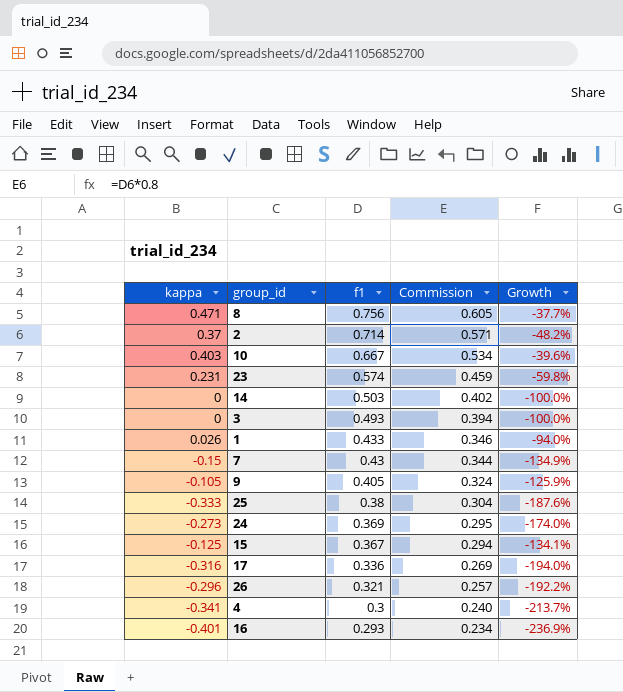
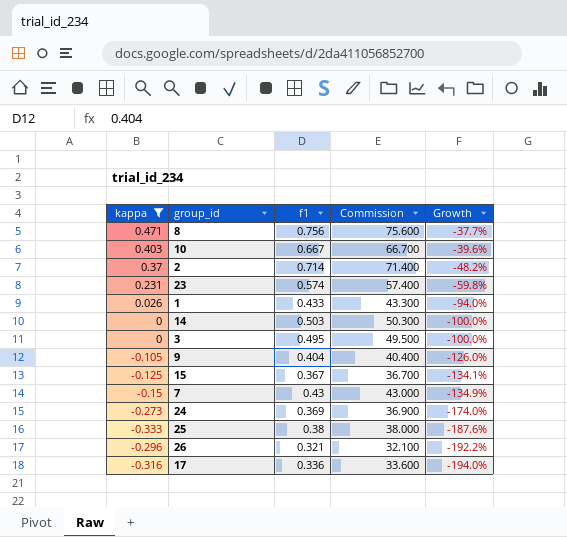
filter: none -> kappa >= -0.333
row order: f1 descending -> Growth descending
column Commission | formula: [f1] * 0.8 -> [f1] * 100
3 | f1: 0.493 -> 0.495
9 | f1: 0.405 -> 0.404
9 | Growth: -125.9% -> -126.0%

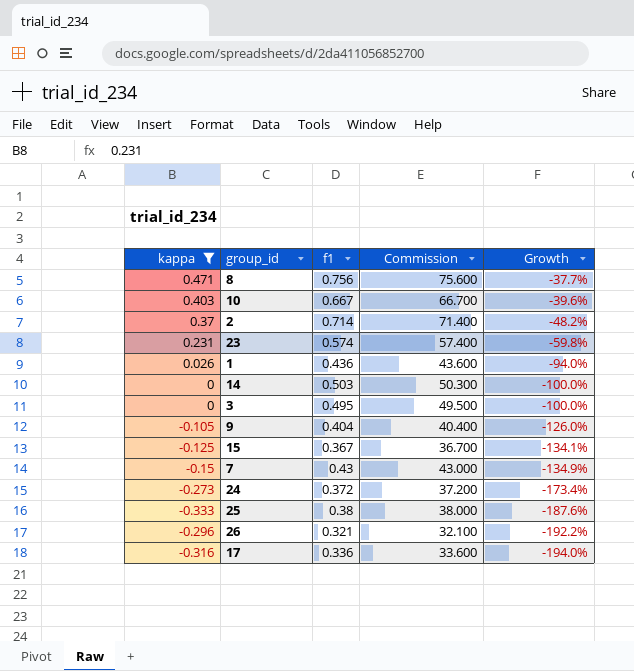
1 | f1: 0.433 -> 0.436
1 | Commission: 43.300 -> 43.600
24 | f1: 0.369 -> 0.372
24 | Commission: 36.900 -> 37.200
24 | Growth: -174.0% -> -173.4%

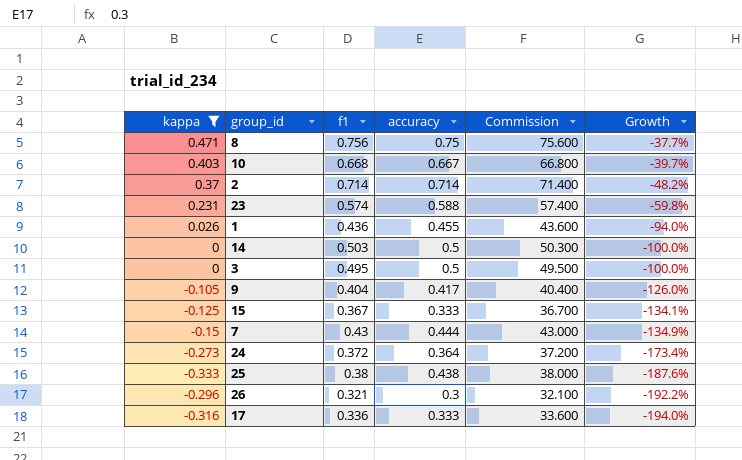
column accuracy | position: none -> 4
10 | f1: 0.667 -> 0.668
10 | Commission: 66.700 -> 66.800
10 | Growth: -39.6% -> -39.7%

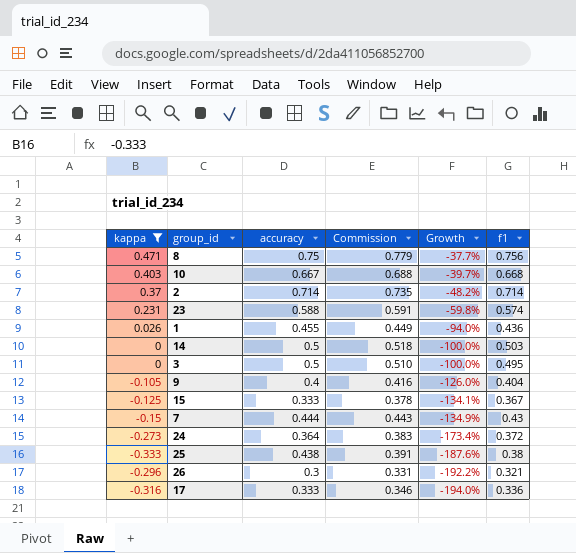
column Commission | formula: [f1] * 100 -> [f1] * 1.03
column f1 | position: 3 -> 6
9 | accuracy: 0.417 -> 0.4

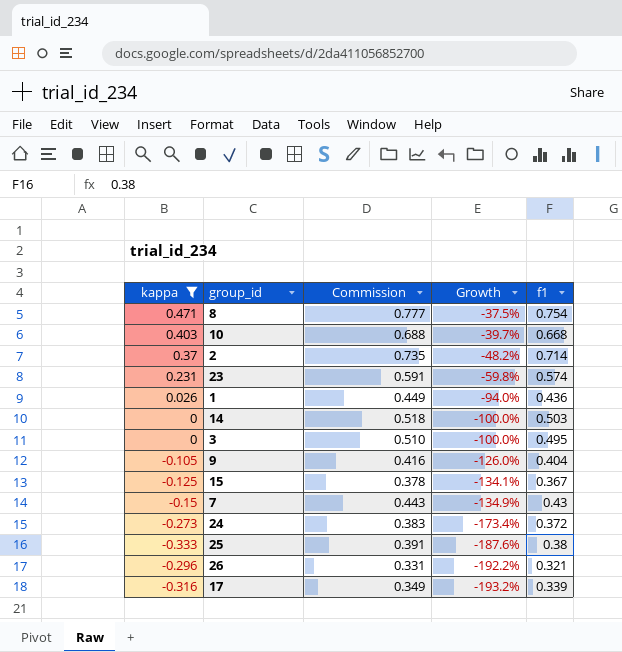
column accuracy | position: 3 -> none
8 | Commission: 0.779 -> 0.777
8 | Growth: -37.7% -> -37.5%
8 | f1: 0.756 -> 0.754
17 | Commission: 0.346 -> 0.349
17 | Growth: -194.0% -> -193.2%
17 | f1: 0.336 -> 0.339

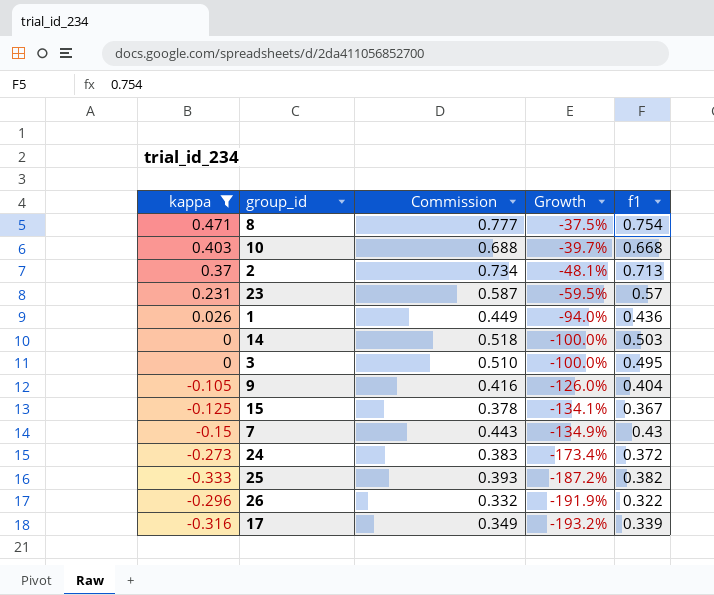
2 | Commission: 0.735 -> 0.734
2 | Growth: -48.2% -> -48.1%
2 | f1: 0.714 -> 0.713
23 | Commission: 0.591 -> 0.587
23 | Growth: -59.8% -> -59.5%
23 | f1: 0.574 -> 0.57
25 | Commission: 0.391 -> 0.393
25 | Growth: -187.6% -> -187.2%
25 | f1: 0.38 -> 0.382
26 | Commission: 0.331 -> 0.332
26 | Growth: -192.2% -> -191.9%
26 | f1: 0.321 -> 0.322

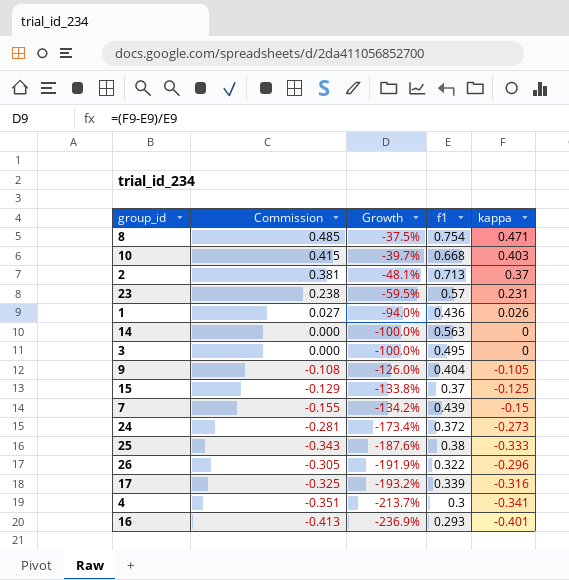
filter: kappa >= -0.333 -> none
column Commission | formula: [f1] * 1.03 -> [kappa] * 1.03
column kappa | position: 1 -> 5
14 | f1: 0.503 -> 0.563
15 | Growth: -134.1% -> -133.8%
15 | f1: 0.367 -> 0.37
7 | Growth: -134.9% -> -134.2%
7 | f1: 0.43 -> 0.439
25 | Growth: -187.2% -> -187.6%
25 | f1: 0.382 -> 0.38

